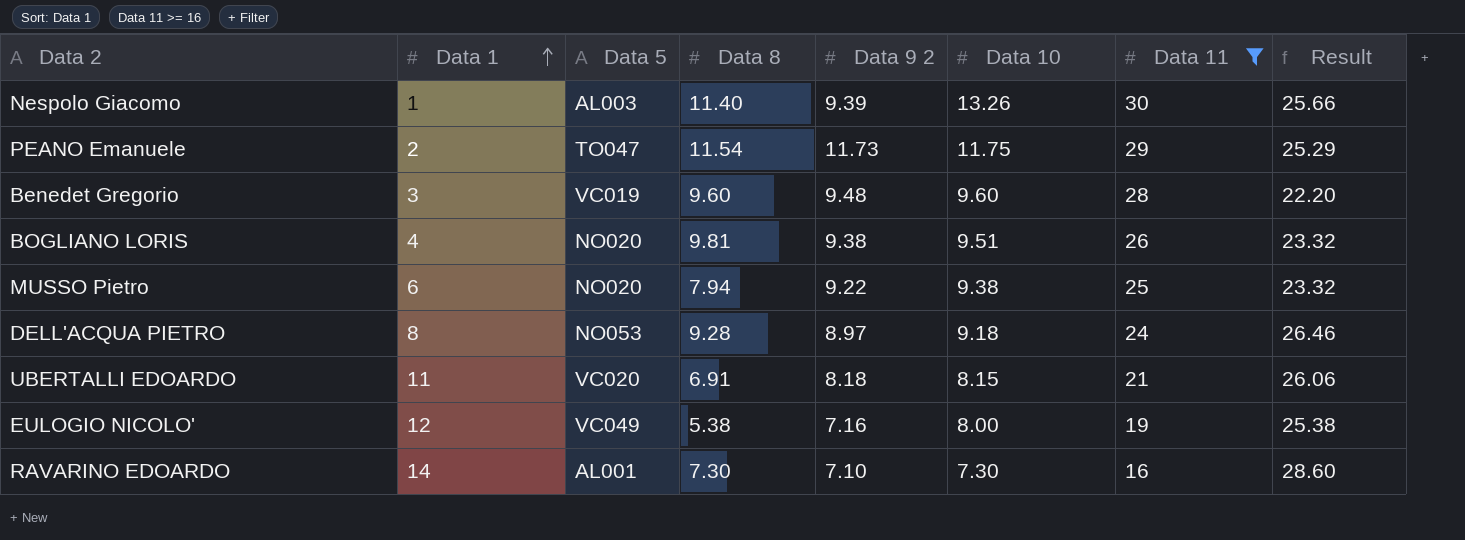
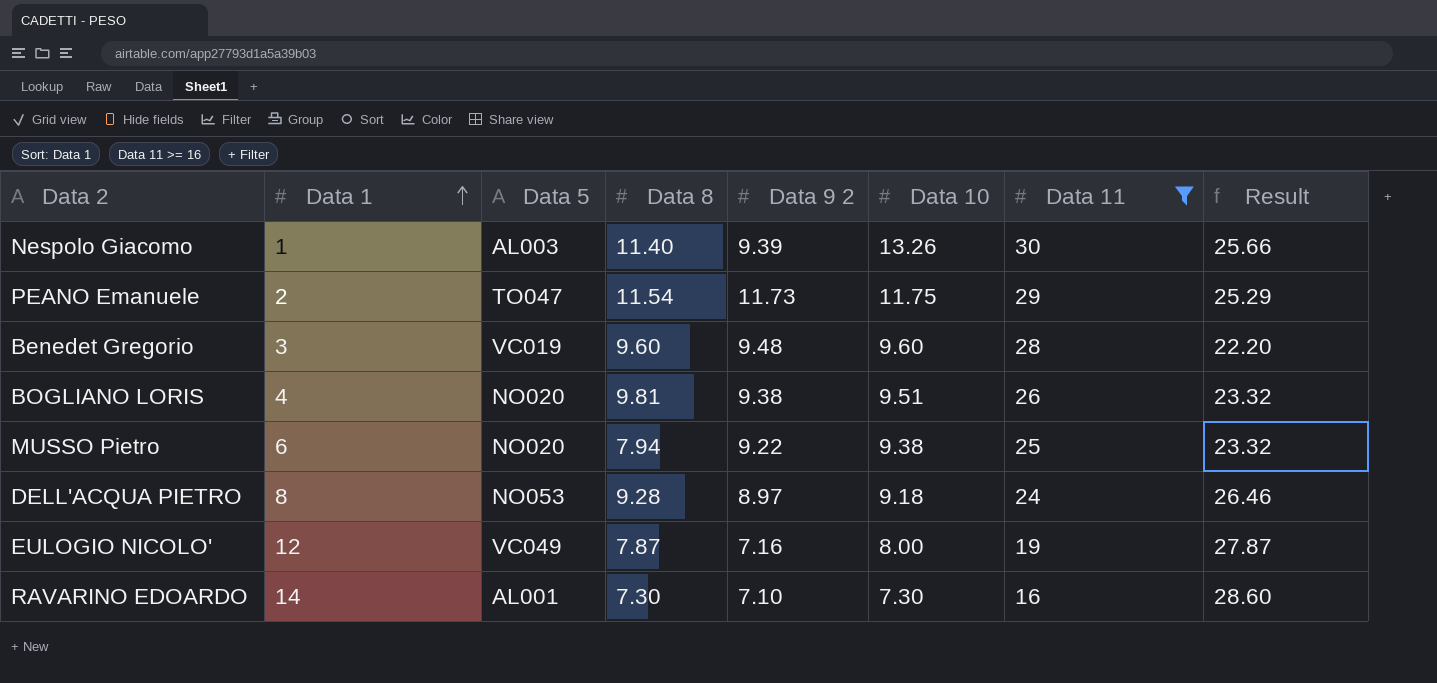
row UBERTALLI EDOARDO: 11 | VC020 | 6.91 | 8.18 | 8.15 | 21 | 26.06 -> none
EULOGIO NICOLO' | Data 8: 5.38 -> 7.87
EULOGIO NICOLO' | Result: 25.38 -> 27.87

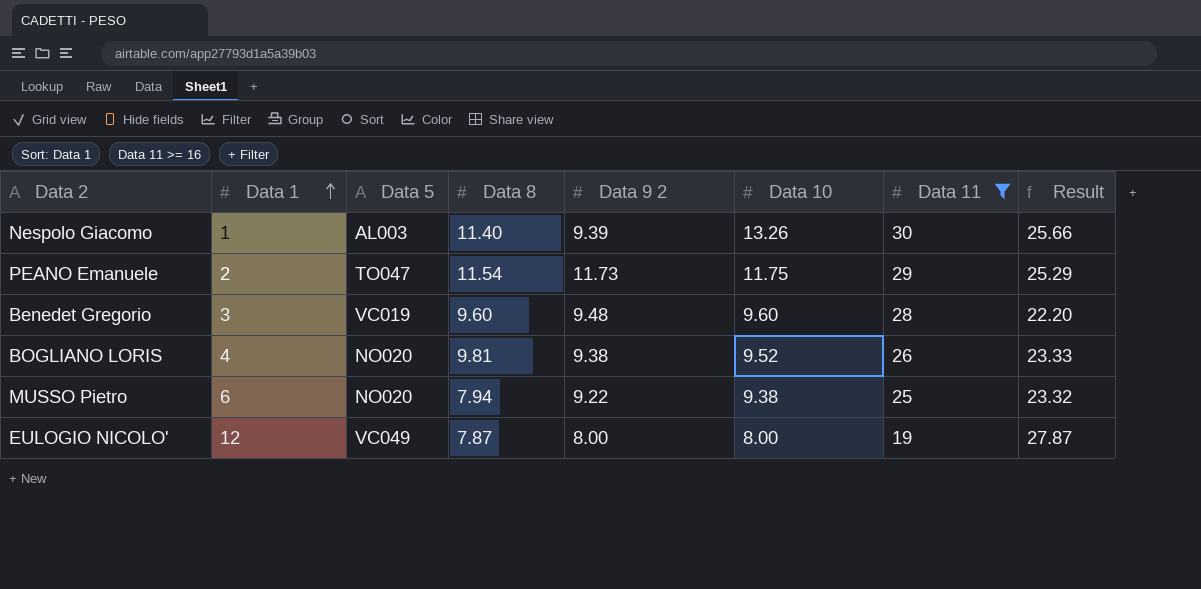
row DELL'ACQUA PIETRO: 8 | NO053 | 9.28 | 8.97 | 9.18 | 24 | 26.46 -> none
row RAVARINO EDOARDO: 14 | AL001 | 7.30 | 7.10 | 7.30 | 16 | 28.60 -> none
BOGLIANO LORIS | Data 10: 9.51 -> 9.52
BOGLIANO LORIS | Result: 23.32 -> 23.33
EULOGIO NICOLO' | Data 9 2: 7.16 -> 8.00

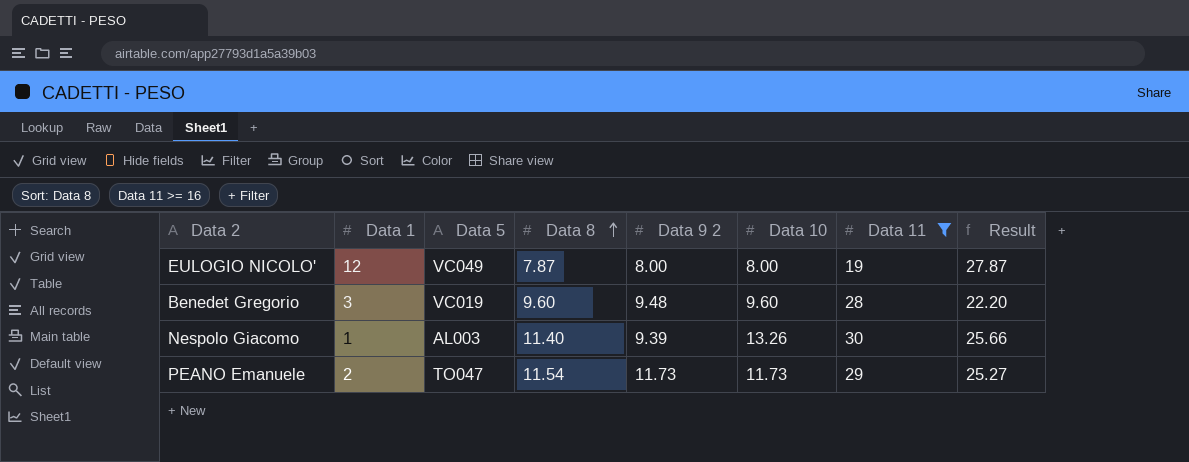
row order: Data 1 ascending -> Data 8 ascending
row BOGLIANO LORIS: 4 | NO020 | 9.81 | 9.38 | 9.52 | 26 | 23.33 -> none
row MUSSO Pietro: 6 | NO020 | 7.94 | 9.22 | 9.38 | 25 | 23.32 -> none
PEANO Emanuele | Data 10: 11.75 -> 11.73
PEANO Emanuele | Result: 25.29 -> 25.27

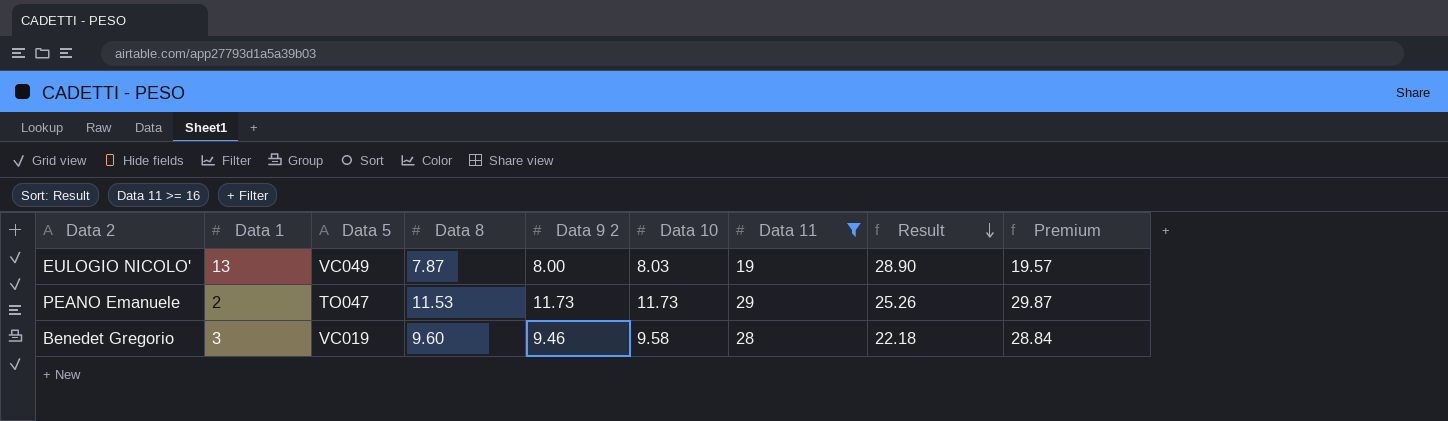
row order: Data 8 ascending -> Result descending
column Premium | formula: none -> [Data 11] * 1.03
row Nespolo Giacomo: 1 | AL003 | 11.40 | 9.39 | 13.26 | 30 | 25.66 -> none
EULOGIO NICOLO' | Data 1: 12 -> 13
EULOGIO NICOLO' | Data 10: 8.00 -> 8.03
EULOGIO NICOLO' | Result: 27.87 -> 28.90
PEANO Emanuele | Data 8: 11.54 -> 11.53
PEANO Emanuele | Result: 25.27 -> 25.26
Benedet Gregorio | Data 9 2: 9.48 -> 9.46
Benedet Gregorio | Data 10: 9.60 -> 9.58
Benedet Gregorio | Result: 22.20 -> 22.18

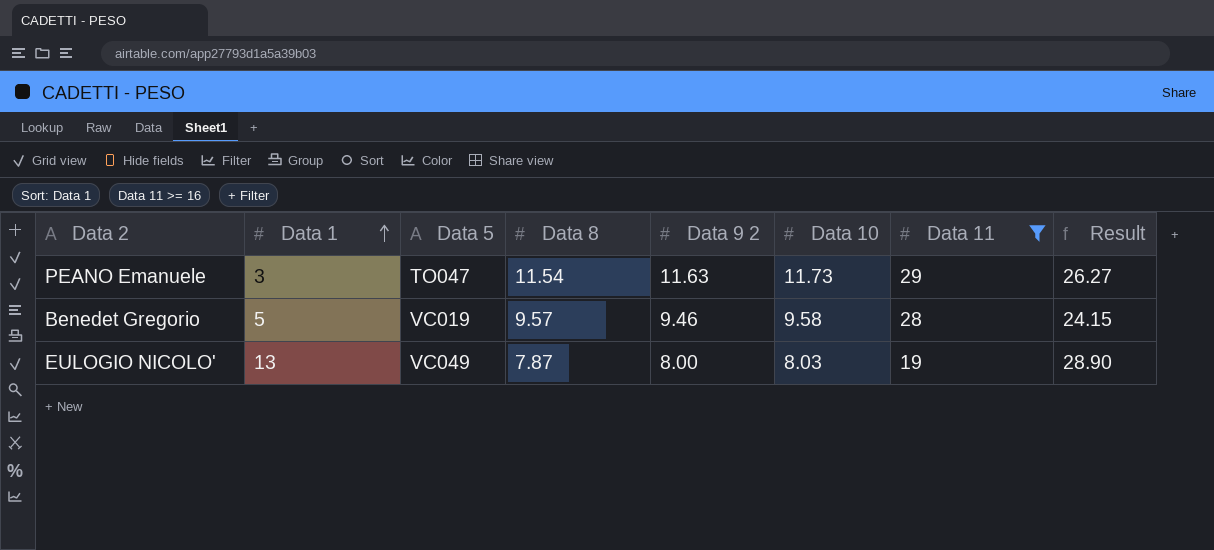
row order: Result descending -> Data 1 ascending
column Premium | formula: [Data 11] * 1.03 -> none
PEANO Emanuele | Data 1: 2 -> 3
PEANO Emanuele | Data 8: 11.53 -> 11.54
PEANO Emanuele | Data 9 2: 11.73 -> 11.63
PEANO Emanuele | Result: 25.26 -> 26.27
Benedet Gregorio | Data 1: 3 -> 5
Benedet Gregorio | Data 8: 9.60 -> 9.57
Benedet Gregorio | Result: 22.18 -> 24.15

